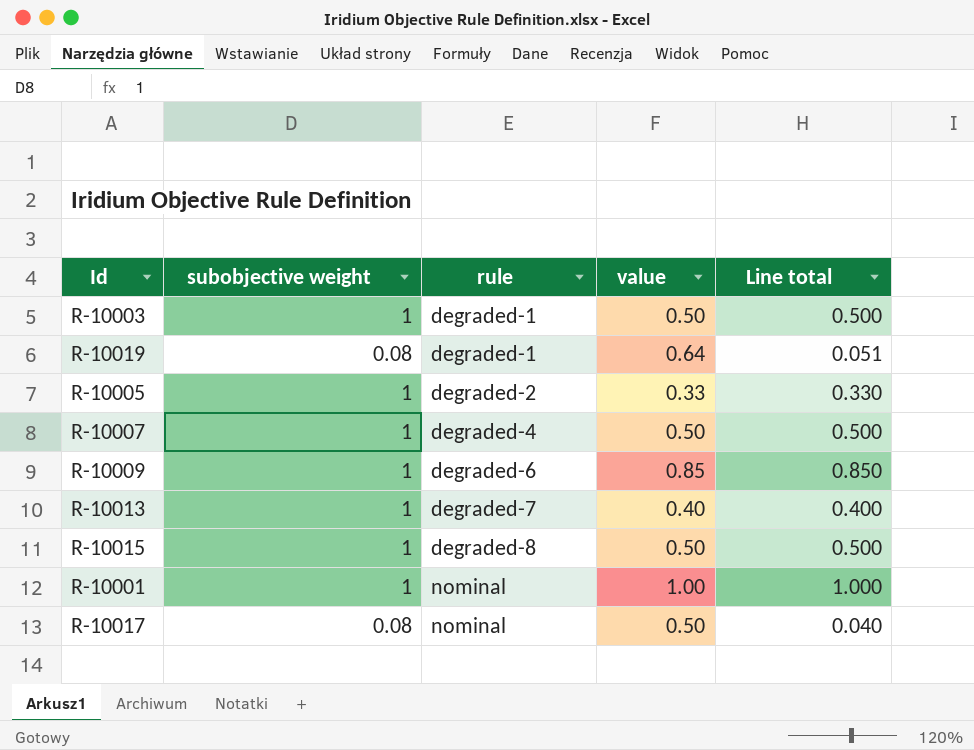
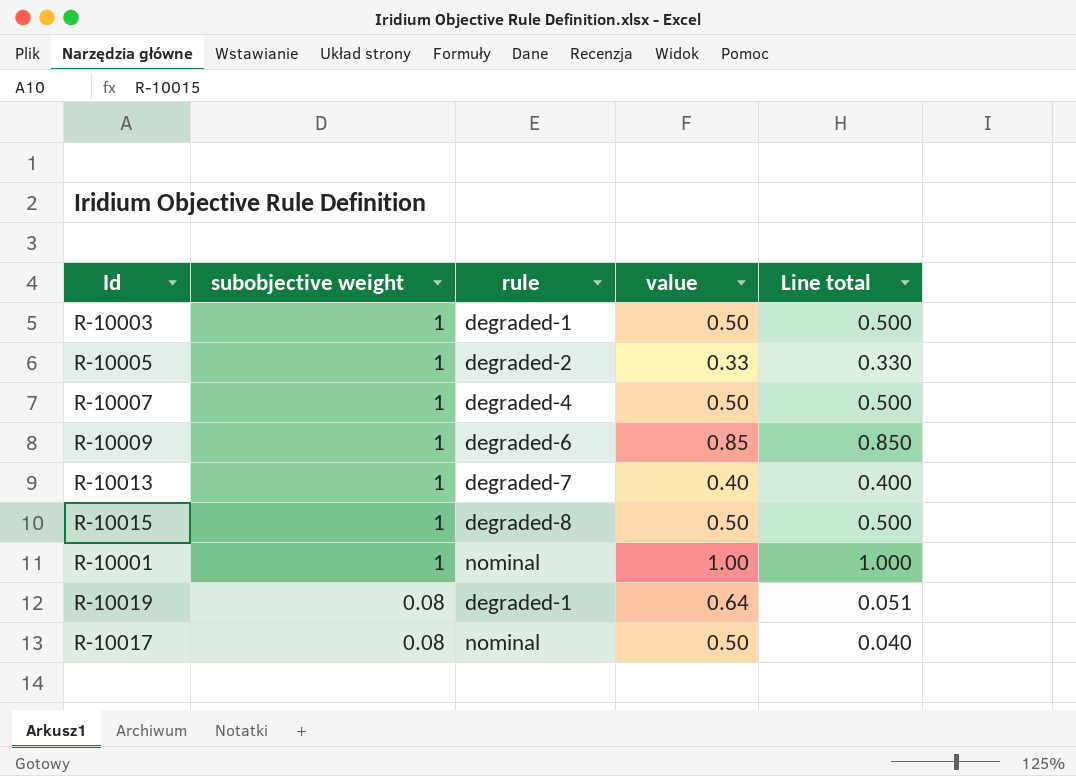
row order: rule ascending -> subobjective weight descending

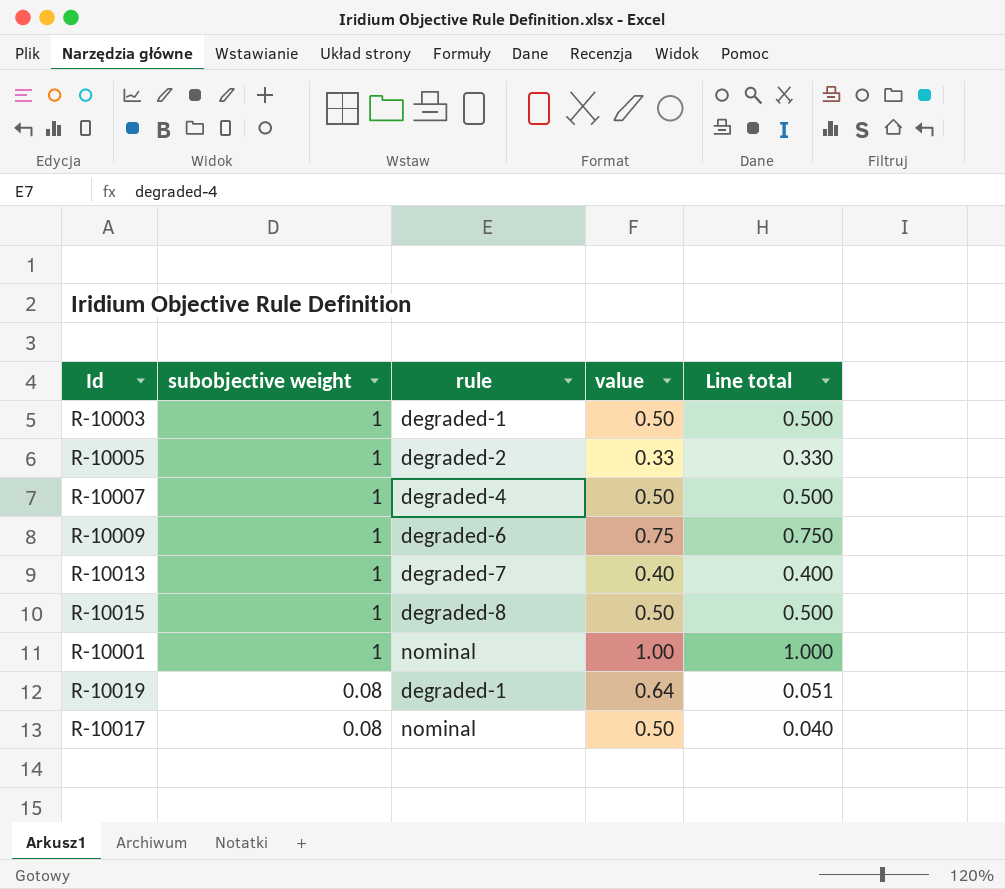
R-10009 | value: 0.85 -> 0.75
R-10009 | Line total: 0.850 -> 0.750

